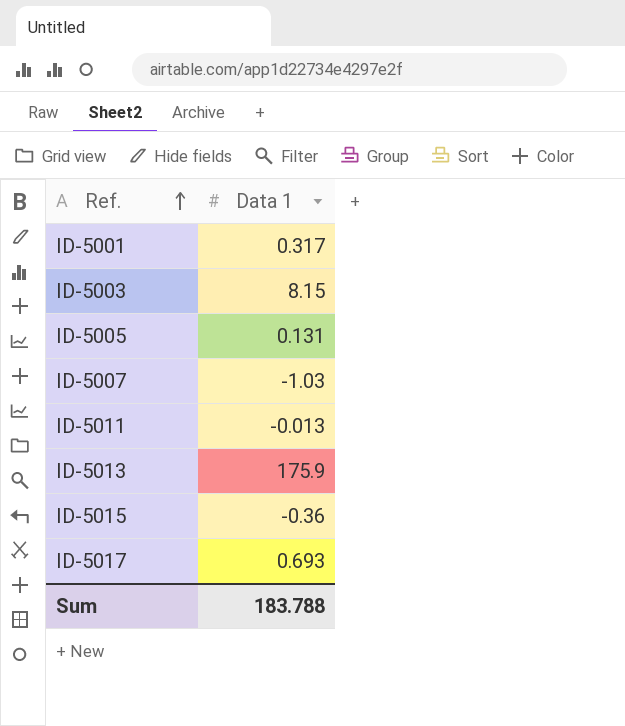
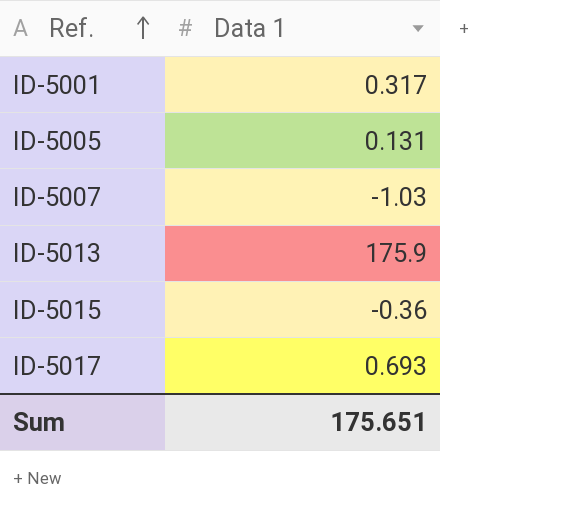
row ID-5003: 8.15 -> none
row ID-5011: -0.013 -> none
Sum | Data 1: 183.788 -> 175.651

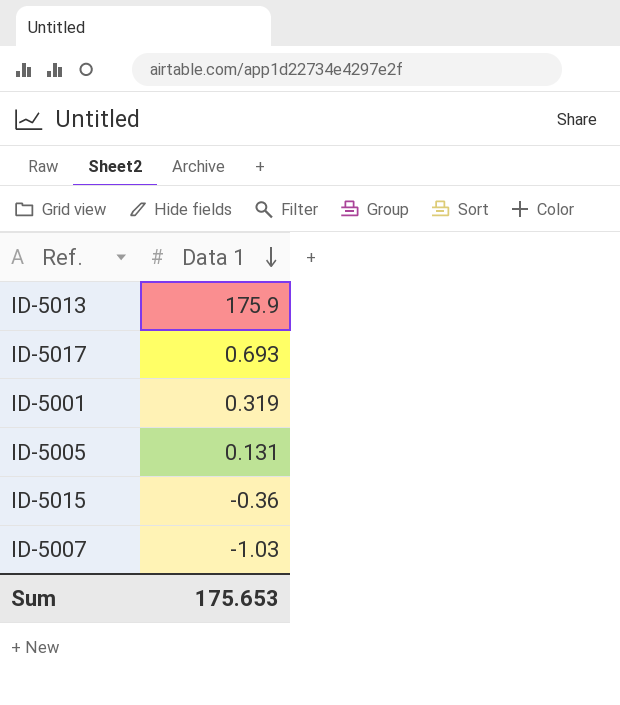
row order: Ref. ascending -> Data 1 descending
ID-5001 | Data 1: 0.317 -> 0.319
Sum | Data 1: 175.651 -> 175.653

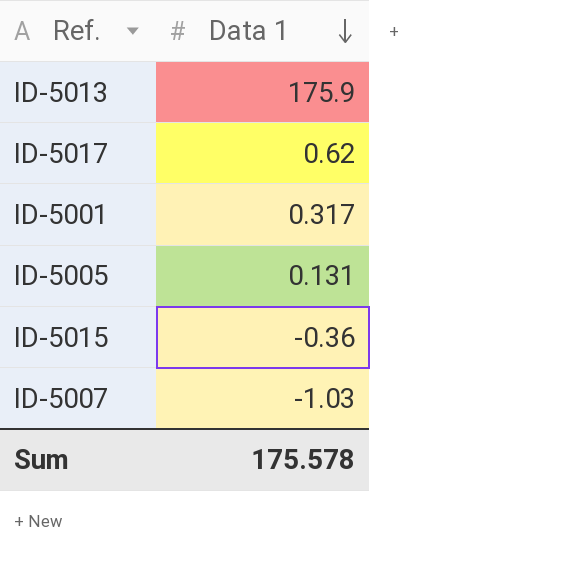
ID-5017 | Data 1: 0.693 -> 0.62
ID-5001 | Data 1: 0.319 -> 0.317
Sum | Data 1: 175.653 -> 175.578

